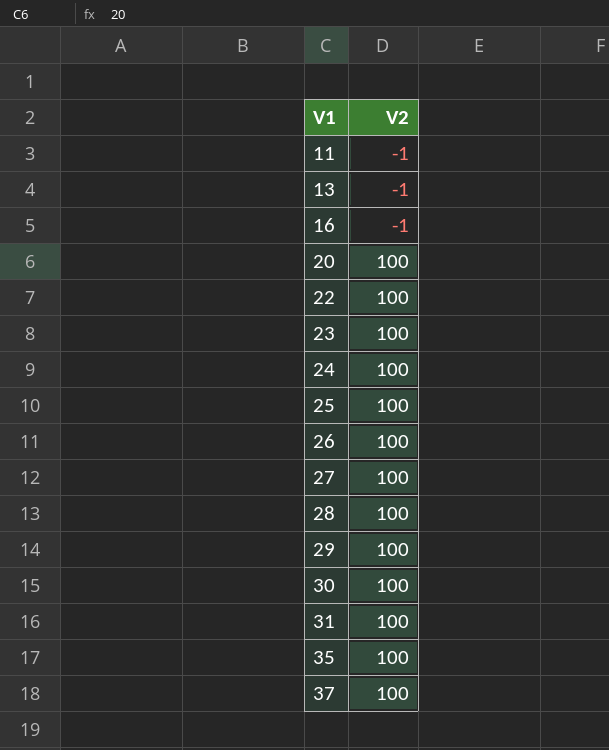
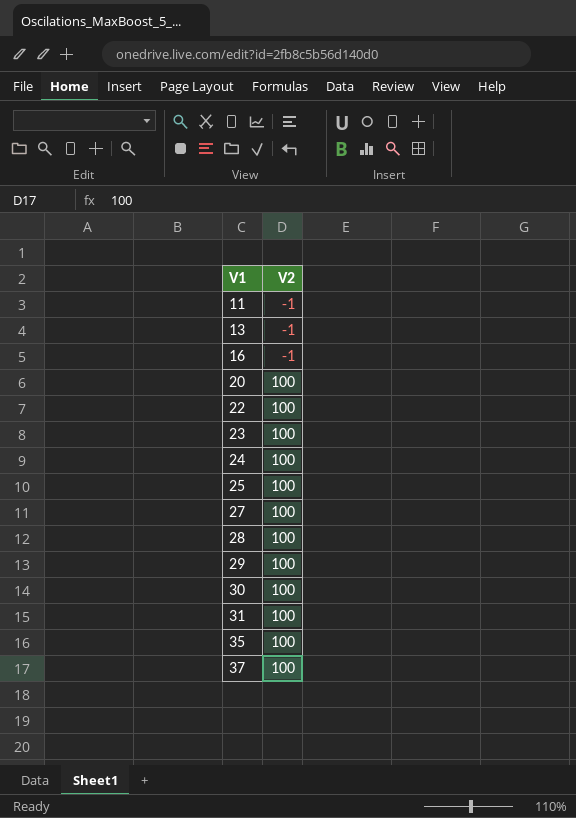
row 26: 100 -> none

